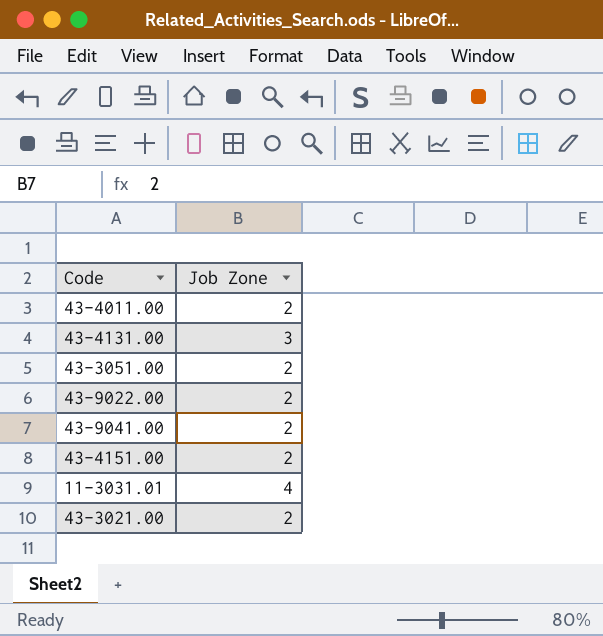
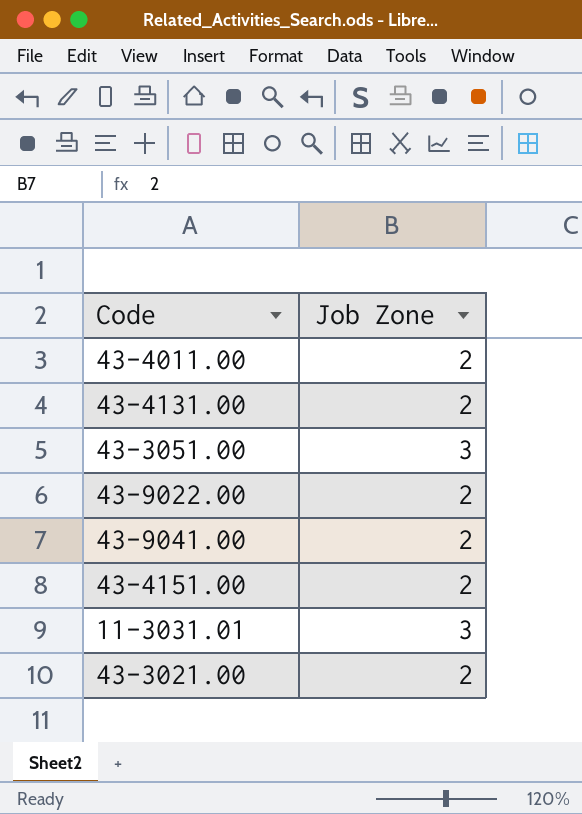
43-4131.00 | Job Zone: 3 -> 2
43-3051.00 | Job Zone: 2 -> 3
11-3031.01 | Job Zone: 4 -> 3

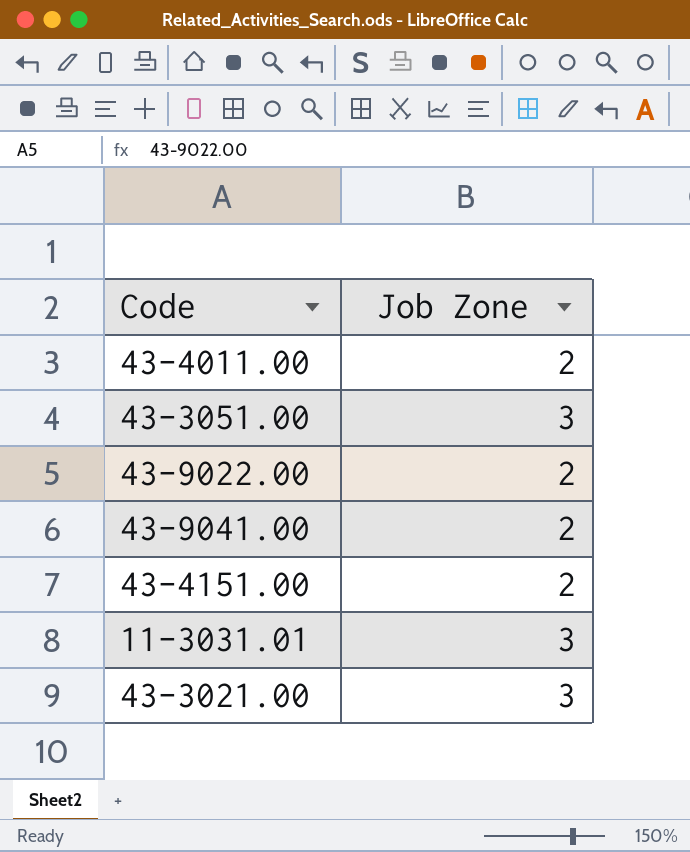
row 43-4131.00: 2 -> none
43-3021.00 | Job Zone: 2 -> 3

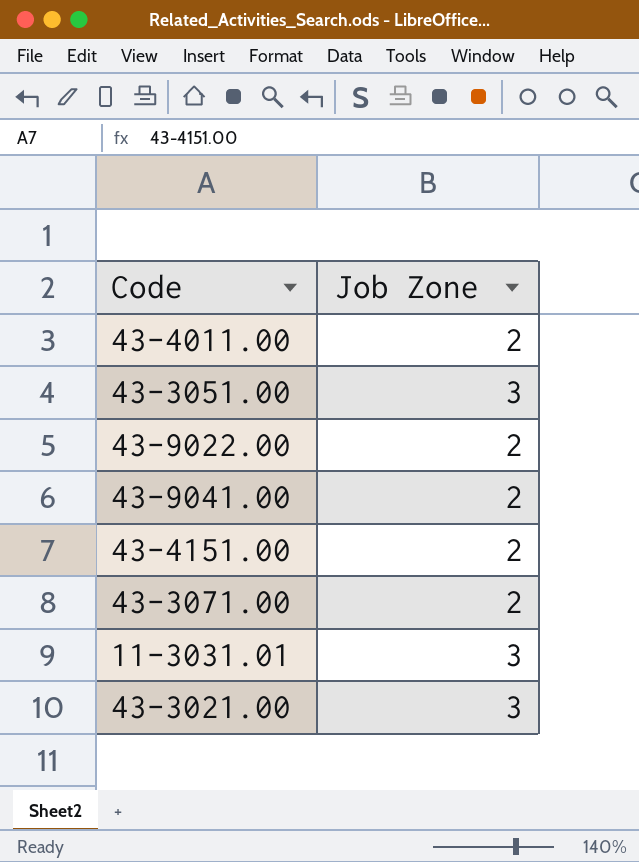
row 43-3071.00: none -> 2

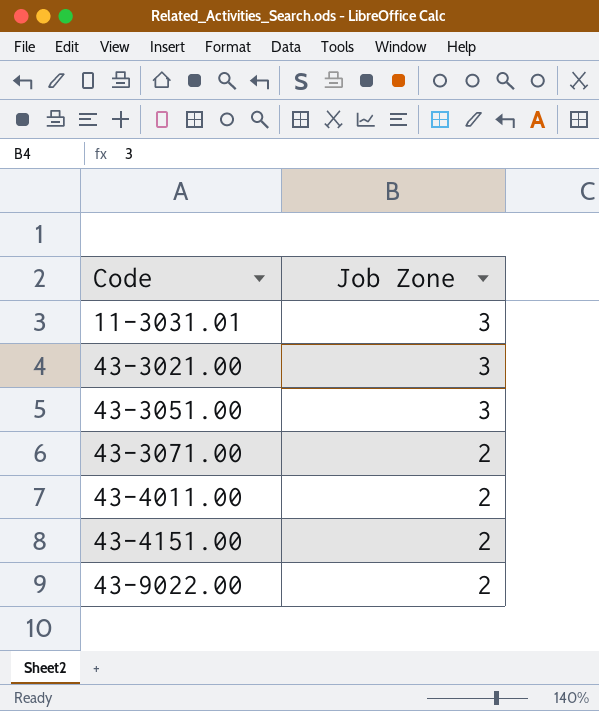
row order: none -> Code ascending
row 43-9041.00: 2 -> none

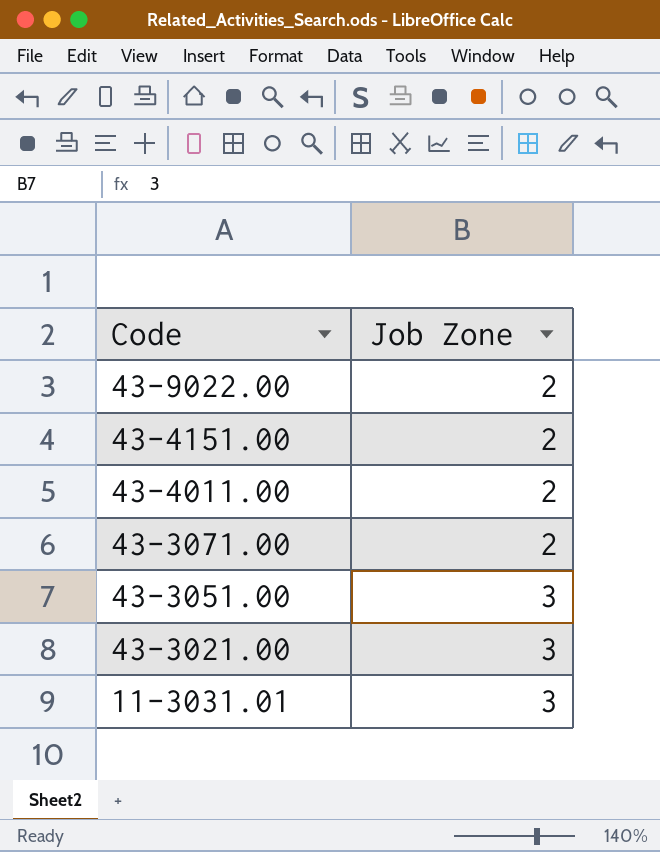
row order: Code ascending -> Code descending

